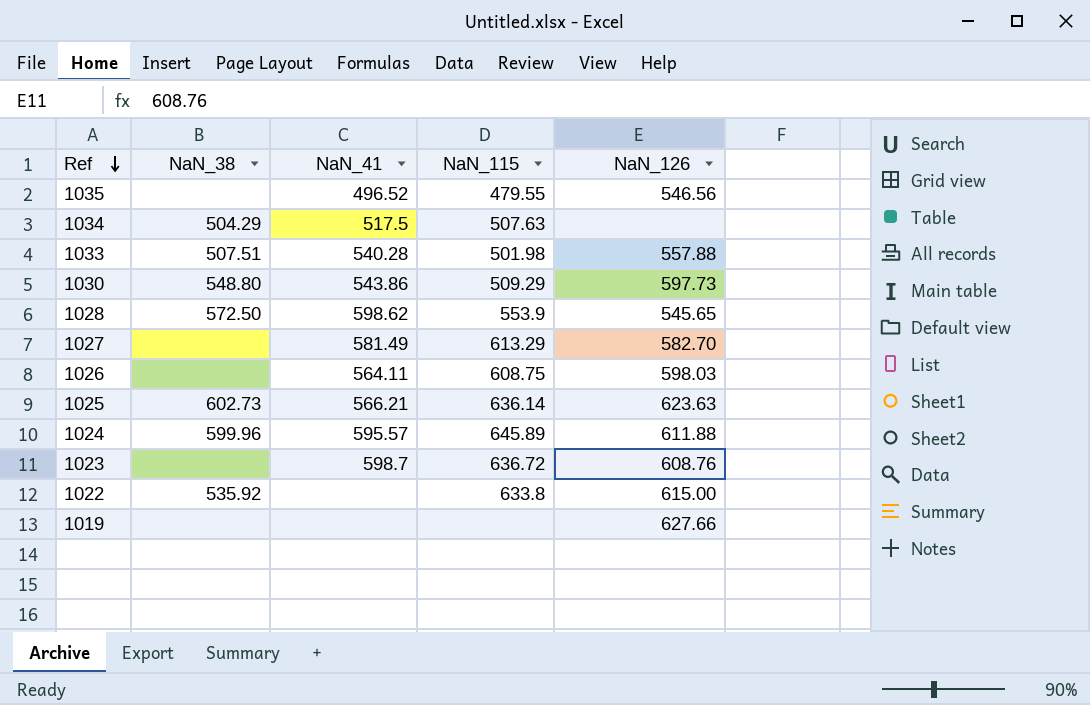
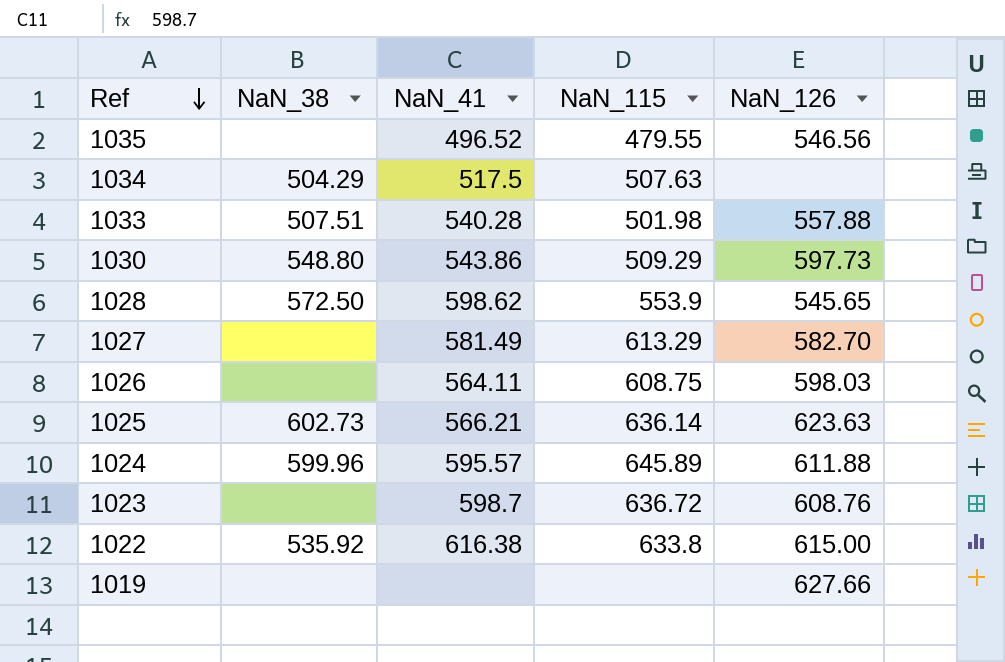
1022 | NaN_41: none -> 616.38

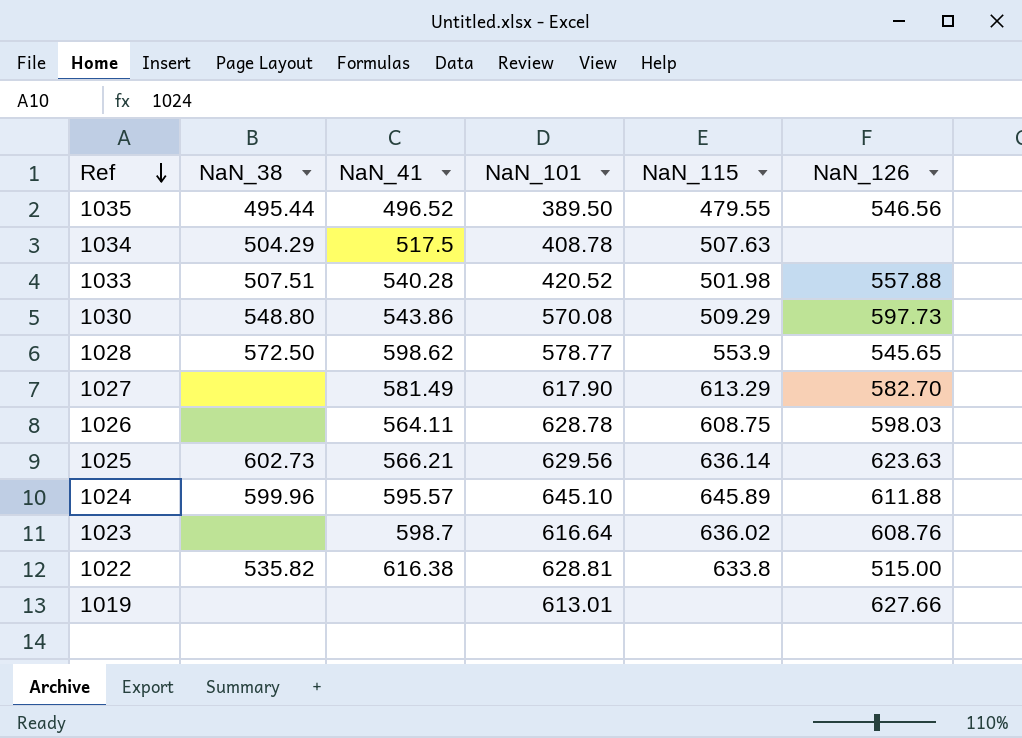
column NaN_101 | position: none -> 4
1035 | NaN_38: none -> 495.44
1023 | NaN_115: 636.72 -> 636.02
1022 | NaN_38: 535.92 -> 535.82
1022 | NaN_126: 615.00 -> 515.00

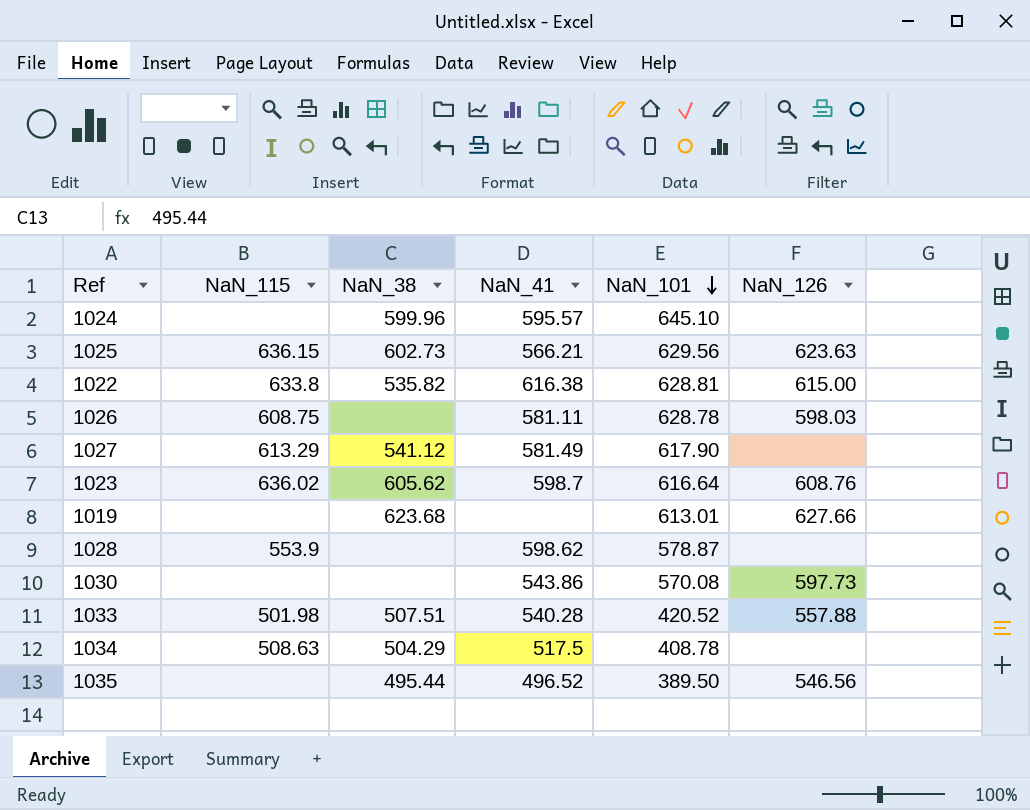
row order: Ref descending -> NaN_101 descending
column NaN_115 | position: 5 -> 2
1024 | NaN_115: 645.89 -> none
1024 | NaN_126: 611.88 -> none
1025 | NaN_115: 636.14 -> 636.15
1022 | NaN_126: 515.00 -> 615.00
1026 | NaN_41: 564.11 -> 581.11
1027 | NaN_38: none -> 541.12
1027 | NaN_126: 582.70 -> none
1023 | NaN_38: none -> 605.62
1019 | NaN_38: none -> 623.68
1028 | NaN_38: 572.50 -> none
1028 | NaN_101: 578.77 -> 578.87
1028 | NaN_126: 545.65 -> none
1030 | NaN_115: 509.29 -> none
1030 | NaN_38: 548.80 -> none
1034 | NaN_115: 507.63 -> 508.63
1035 | NaN_115: 479.55 -> none

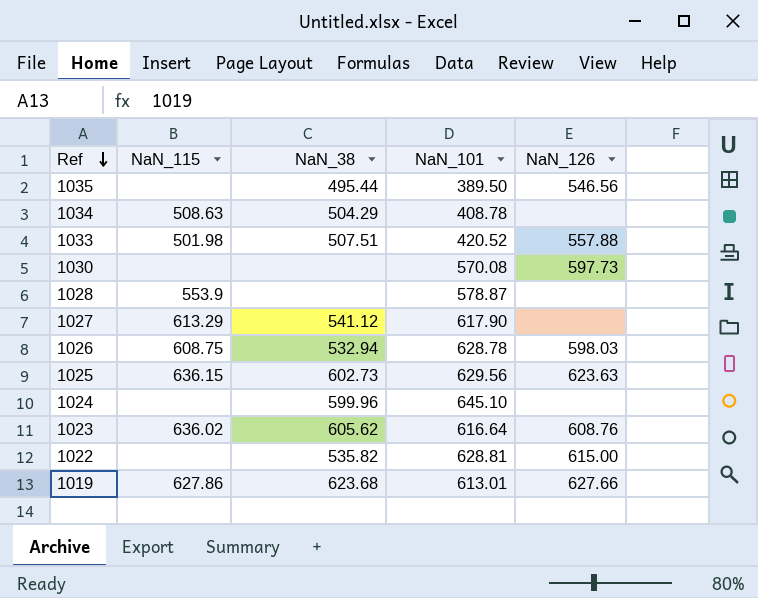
row order: NaN_101 descending -> Ref descending
column NaN_41 | position: 4 -> none
1026 | NaN_38: none -> 532.94
1022 | NaN_115: 633.8 -> none
1019 | NaN_115: none -> 627.86

